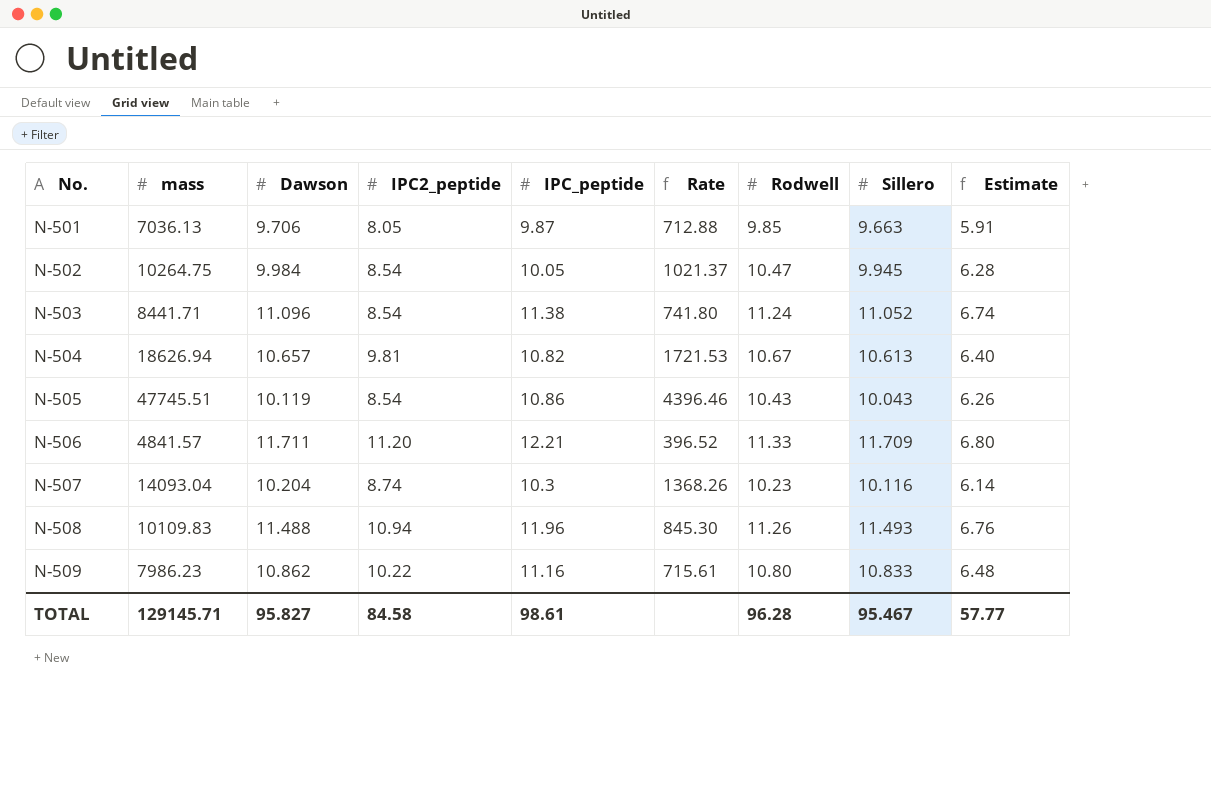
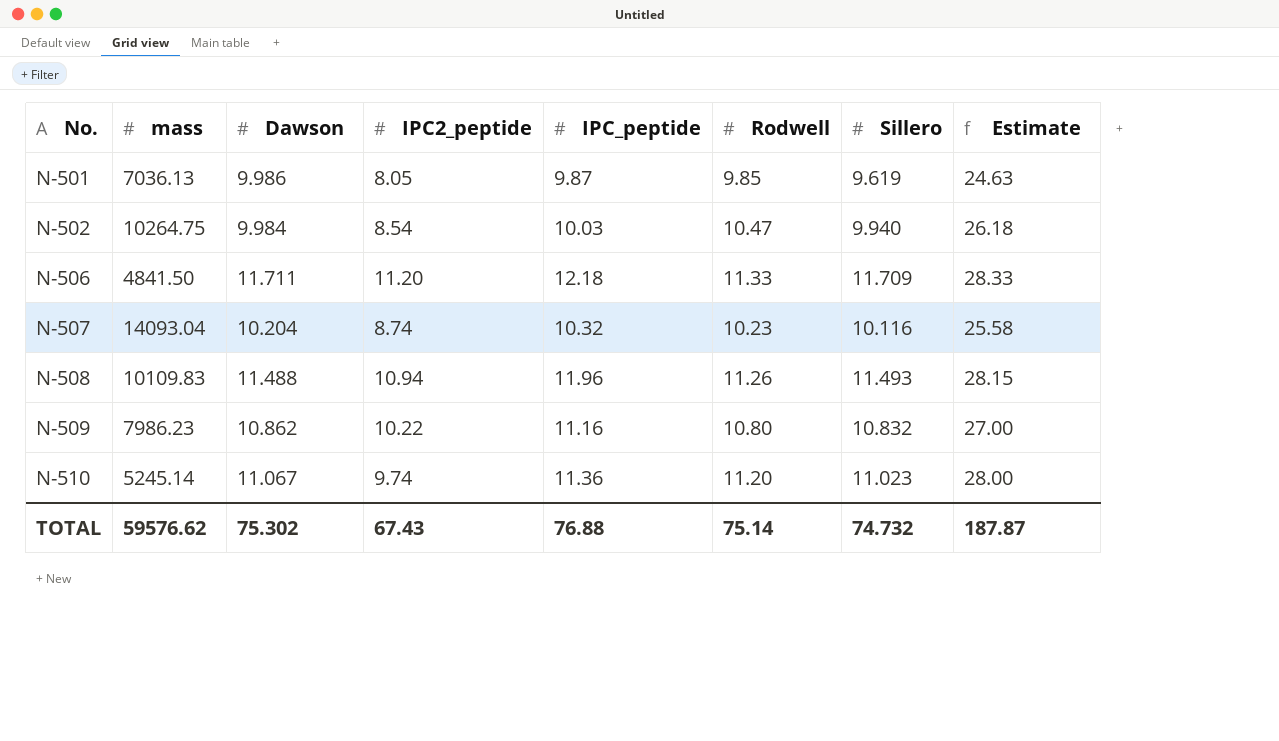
column Rate | formula: [mass] / [IPC_peptide] -> none
column Estimate | formula: [Rodwell] * 0.6 -> [Rodwell] * 2.5
row N-503: 8441.71 | 11.096 | 8.54 | 11.38 | 741.80 | 11.24 | 11.052 | 6.74 -> none
row N-504: 18626.94 | 10.657 | 9.81 | 10.82 | 1721.53 | 10.67 | 10.613 | 6.40 -> none
row N-505: 47745.51 | 10.119 | 8.54 | 10.86 | 4396.46 | 10.43 | 10.043 | 6.26 -> none
N-501 | Dawson: 9.706 -> 9.986
N-501 | Sillero: 9.663 -> 9.619
N-502 | IPC_peptide: 10.05 -> 10.03
N-502 | Sillero: 9.945 -> 9.940
N-506 | mass: 4841.57 -> 4841.50
N-506 | IPC_peptide: 12.21 -> 12.18
N-507 | IPC_peptide: 10.3 -> 10.32
N-509 | Sillero: 10.833 -> 10.832
row N-510: none -> 5245.14 | 11.067 | 9.74 | 11.36 | 11.20 | 11.023 | 28.00
TOTAL | mass: 129145.71 -> 59576.62
TOTAL | Dawson: 95.827 -> 75.302
TOTAL | IPC2_peptide: 84.58 -> 67.43
TOTAL | IPC_peptide: 98.61 -> 76.88
TOTAL | Rodwell: 96.28 -> 75.14
TOTAL | Sillero: 95.467 -> 74.732
TOTAL | Estimate: 57.77 -> 187.87

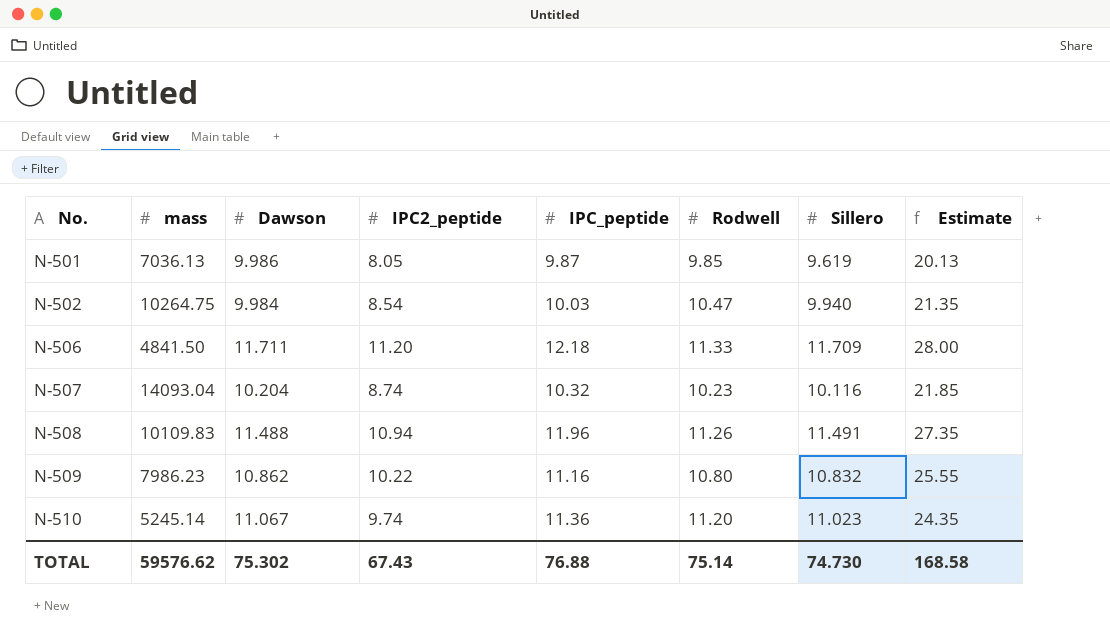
column Estimate | formula: [Rodwell] * 2.5 -> [IPC2_peptide] * 2.5
N-508 | Sillero: 11.493 -> 11.491
TOTAL | Sillero: 74.732 -> 74.730
TOTAL | Estimate: 187.87 -> 168.58

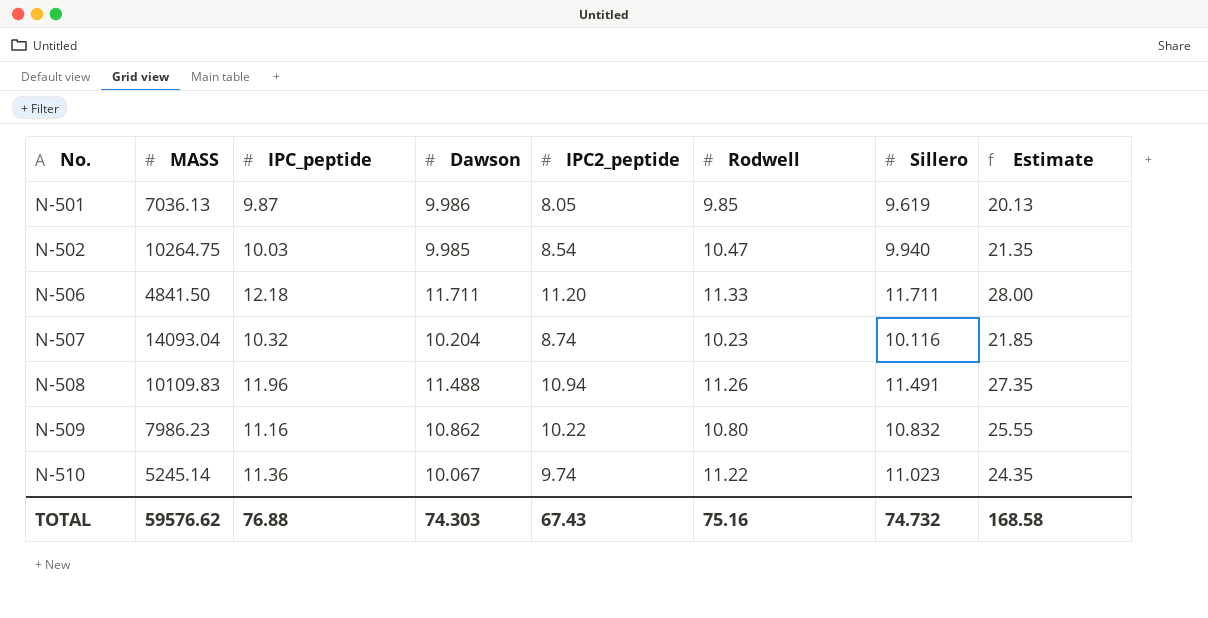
column name: mass -> MASS
column IPC_peptide | position: 5 -> 3
N-502 | Dawson: 9.984 -> 9.985
N-506 | Sillero: 11.709 -> 11.711
N-510 | Dawson: 11.067 -> 10.067
N-510 | Rodwell: 11.20 -> 11.22
TOTAL | Dawson: 75.302 -> 74.303
TOTAL | Rodwell: 75.14 -> 75.16
TOTAL | Sillero: 74.730 -> 74.732

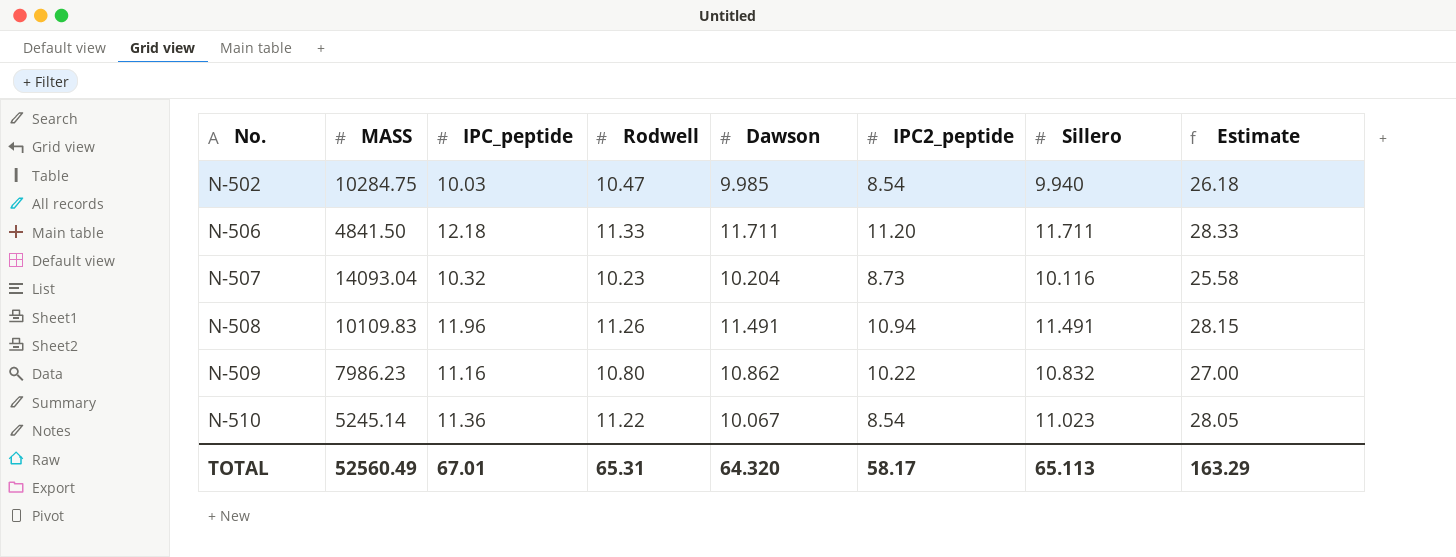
column Rodwell | position: 6 -> 4
column Estimate | formula: [IPC2_peptide] * 2.5 -> [Rodwell] * 2.5
row N-501: 7036.13 | 9.87 | 9.986 | 8.05 | 9.85 | 9.619 | 20.13 -> none
N-502 | MASS: 10264.75 -> 10284.75
N-507 | IPC2_peptide: 8.74 -> 8.73
N-508 | Dawson: 11.488 -> 11.491
N-510 | IPC2_peptide: 9.74 -> 8.54
TOTAL | MASS: 59576.62 -> 52560.49
TOTAL | IPC_peptide: 76.88 -> 67.01
TOTAL | Rodwell: 75.16 -> 65.31
TOTAL | Dawson: 74.303 -> 64.320
TOTAL | IPC2_peptide: 67.43 -> 58.17
TOTAL | Sillero: 74.732 -> 65.113
TOTAL | Estimate: 168.58 -> 163.29

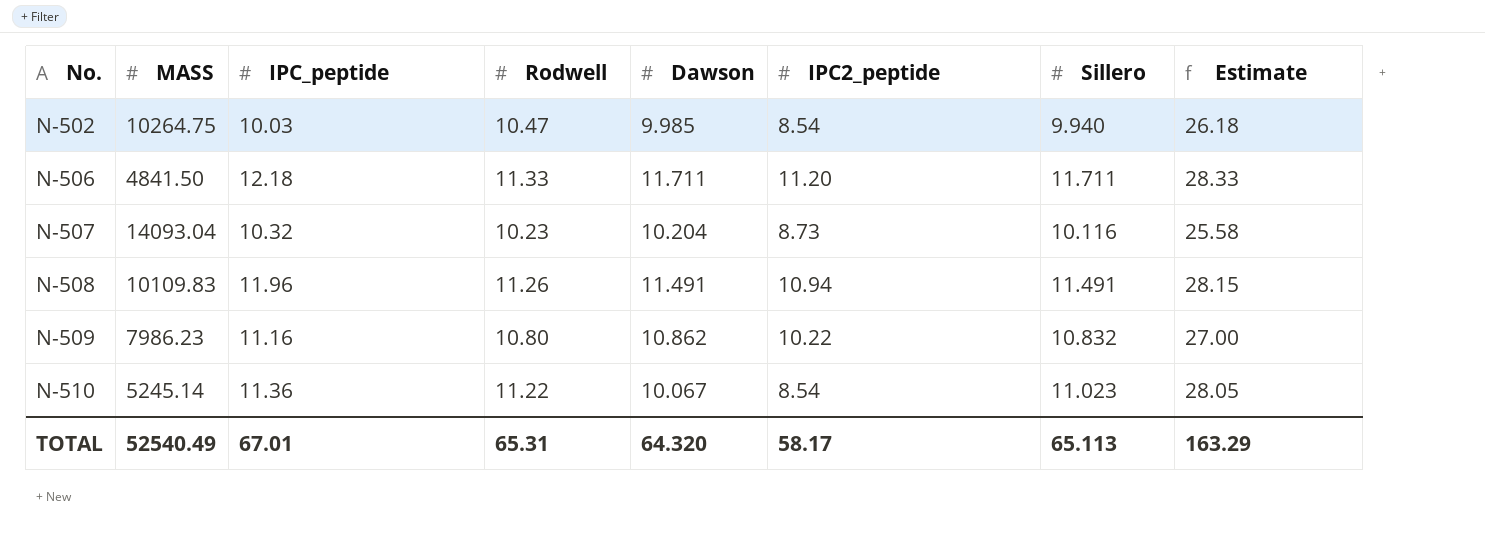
N-502 | MASS: 10284.75 -> 10264.75
TOTAL | MASS: 52560.49 -> 52540.49

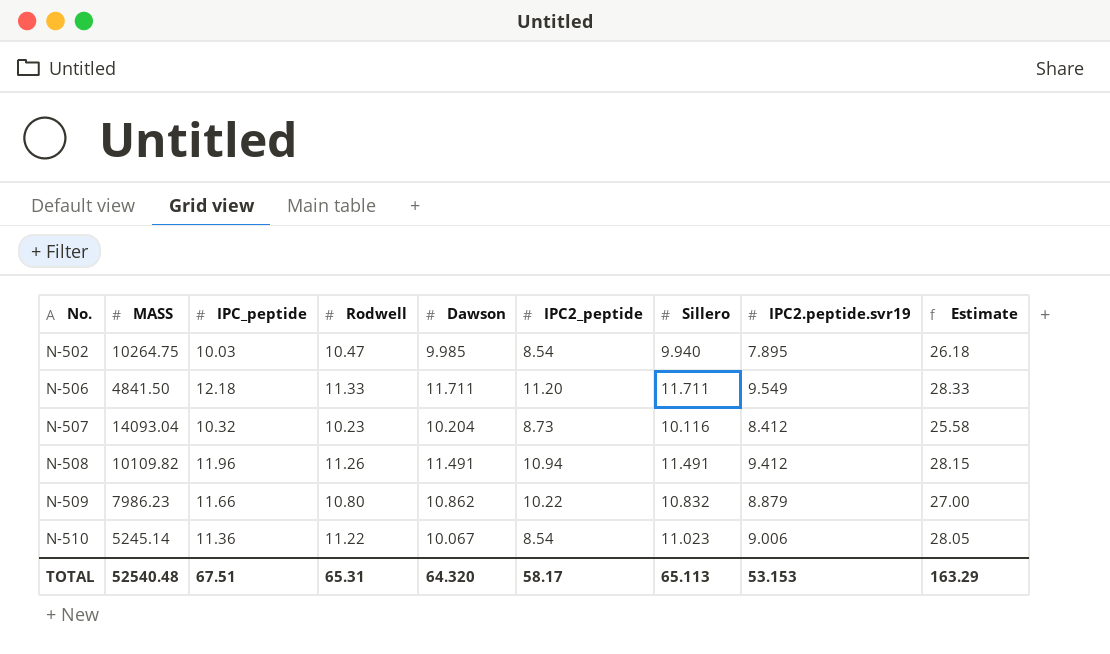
column IPC2.peptide.svr19 | position: none -> 8
N-508 | MASS: 10109.83 -> 10109.82
N-509 | IPC_peptide: 11.16 -> 11.66
TOTAL | MASS: 52540.49 -> 52540.48
TOTAL | IPC_peptide: 67.01 -> 67.51

